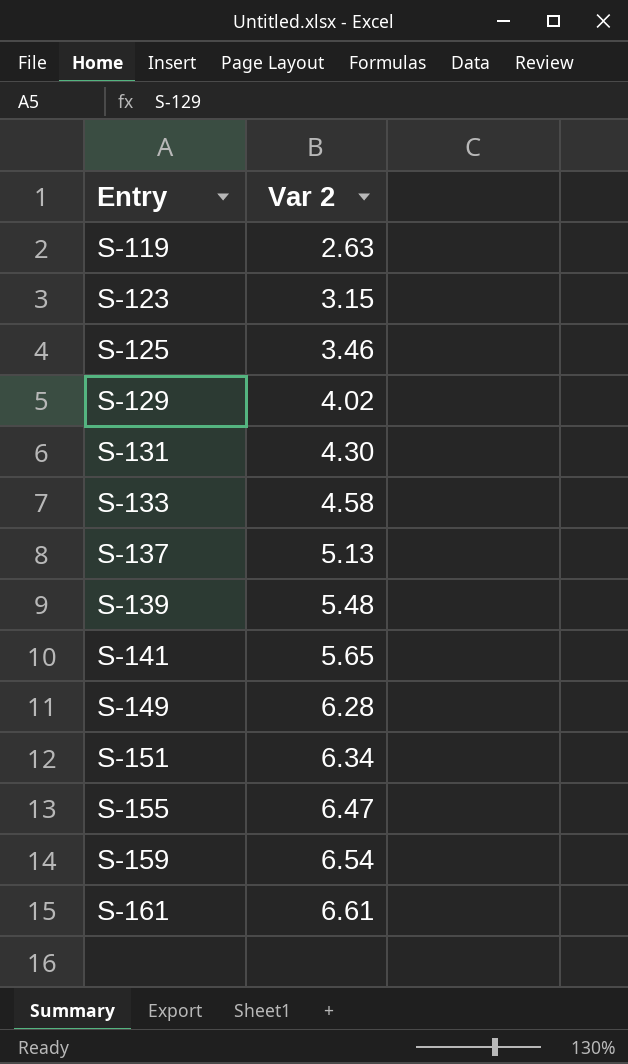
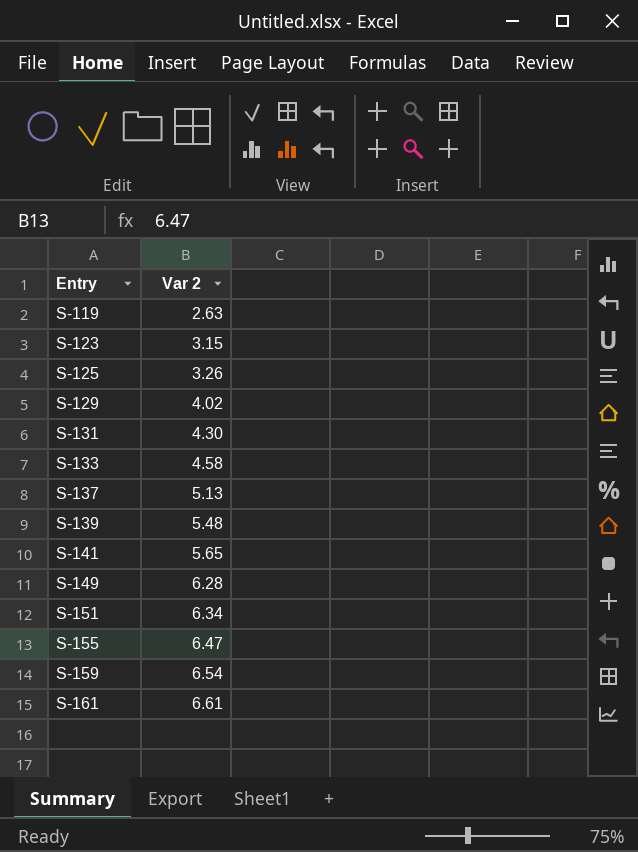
S-125 | Var 2: 3.46 -> 3.26

